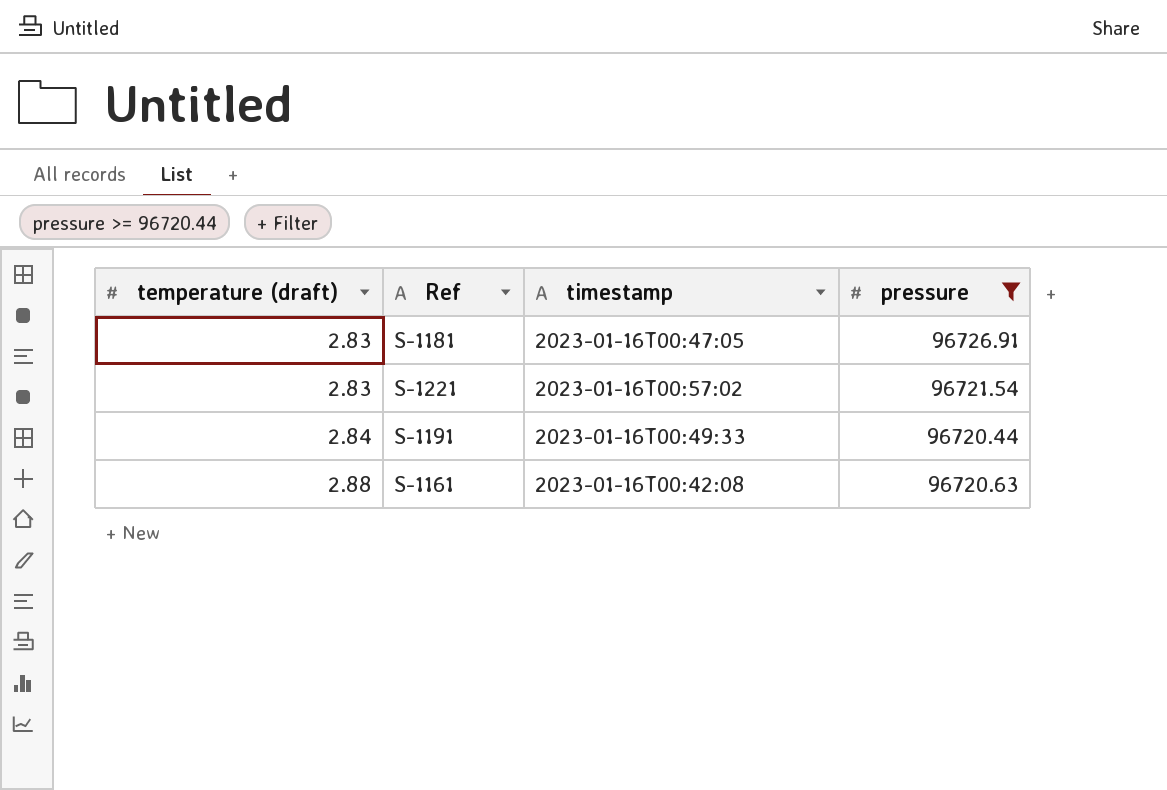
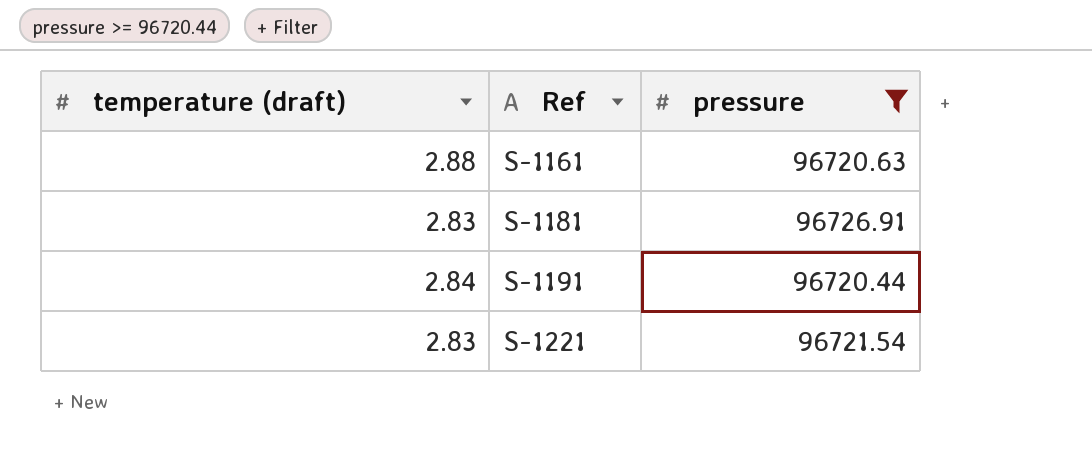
row order: temperature (draft) ascending -> Ref ascending
column timestamp | position: 3 -> none

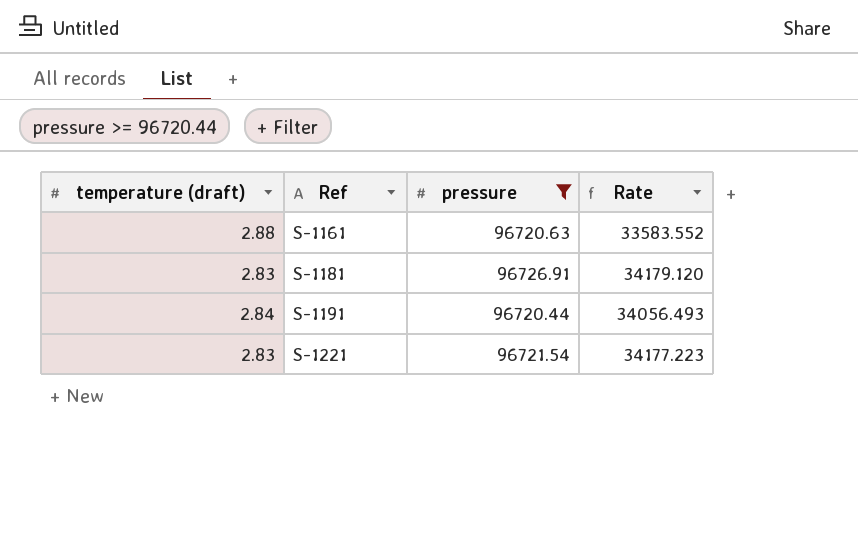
column Rate | formula: none -> [pressure] / [temperature (draft)]

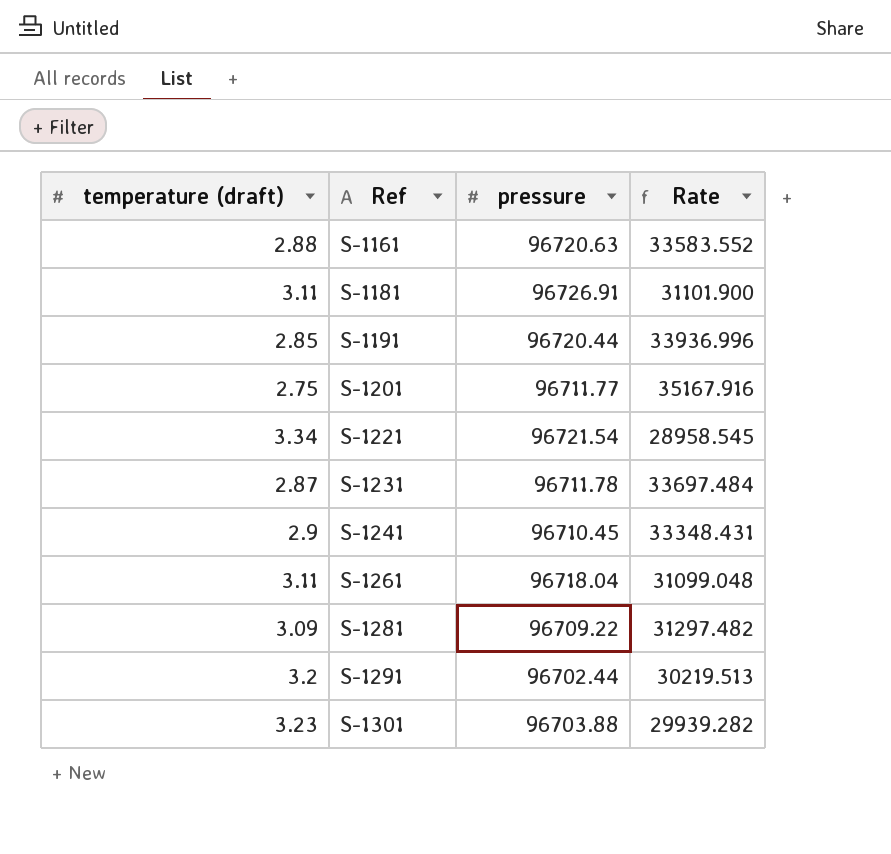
filter: pressure >= 96720.44 -> none
S-1181 | temperature (draft): 2.83 -> 3.11
S-1181 | Rate: 34179.120 -> 31101.900
S-1191 | temperature (draft): 2.84 -> 2.85
S-1191 | Rate: 34056.493 -> 33936.996
S-1221 | temperature (draft): 2.83 -> 3.34
S-1221 | Rate: 34177.223 -> 28958.545

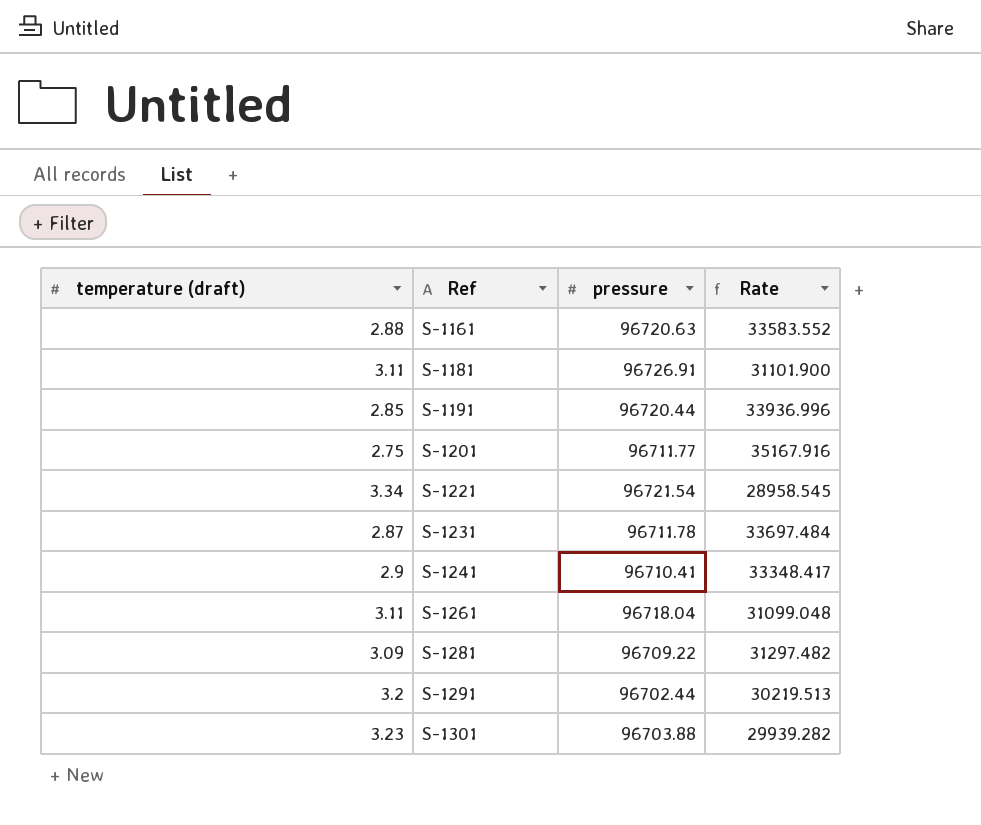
S-1241 | pressure: 96710.45 -> 96710.41
S-1241 | Rate: 33348.431 -> 33348.417

